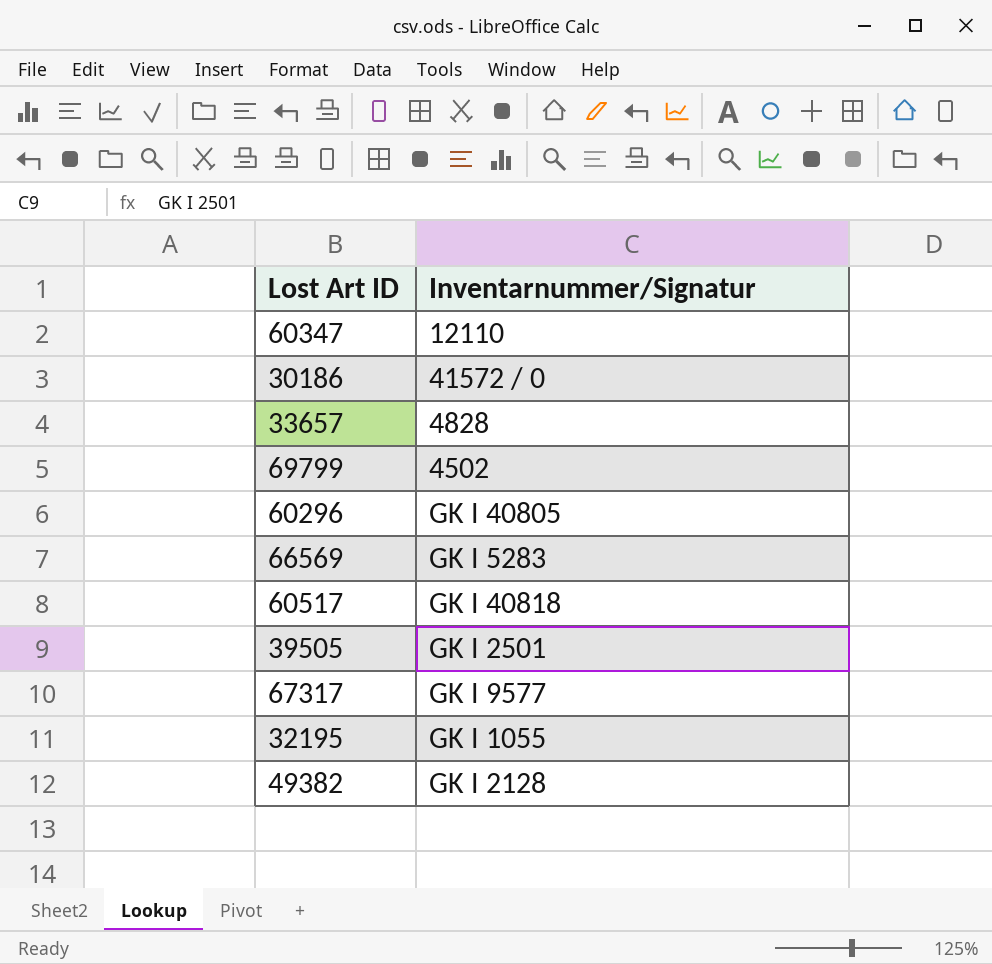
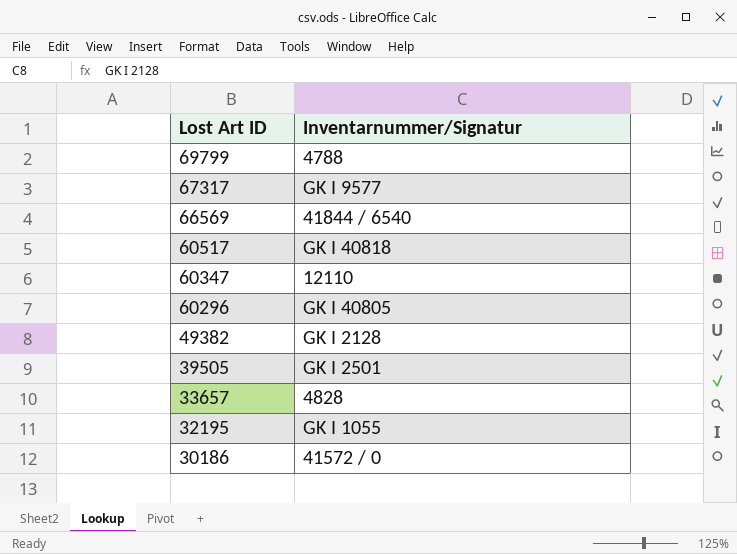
row order: none -> Lost Art ID descending
69799 | Inventarnummer/Signatur: 4502 -> 4788
66569 | Inventarnummer/Signatur: GK I 5283 -> 41844 / 6540

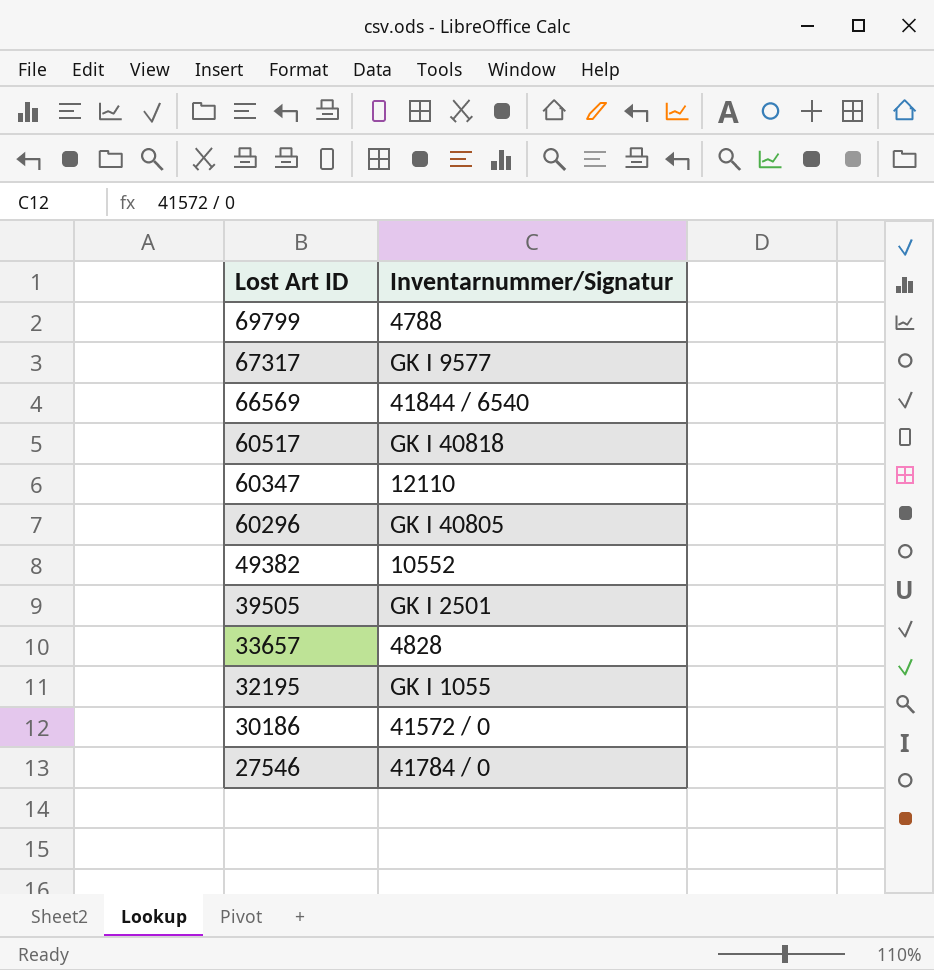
49382 | Inventarnummer/Signatur: GK I 2128 -> 10552
row 27546: none -> 41784 / 0

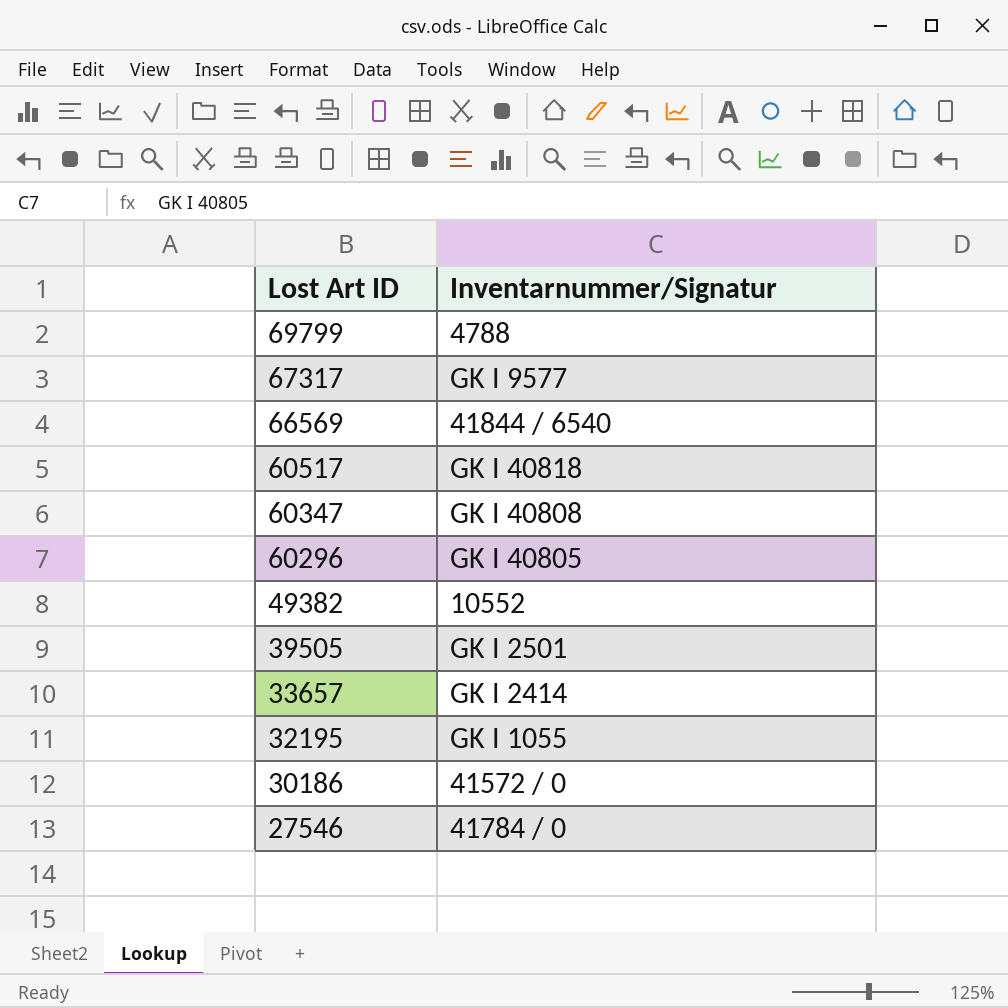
60347 | Inventarnummer/Signatur: 12110 -> GK I 40808
33657 | Inventarnummer/Signatur: 4828 -> GK I 2414

